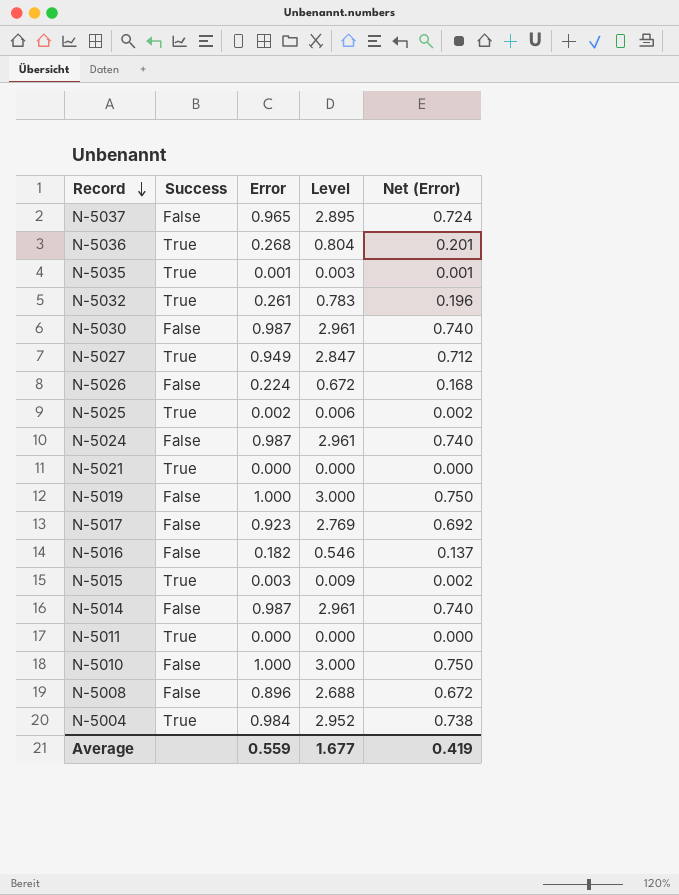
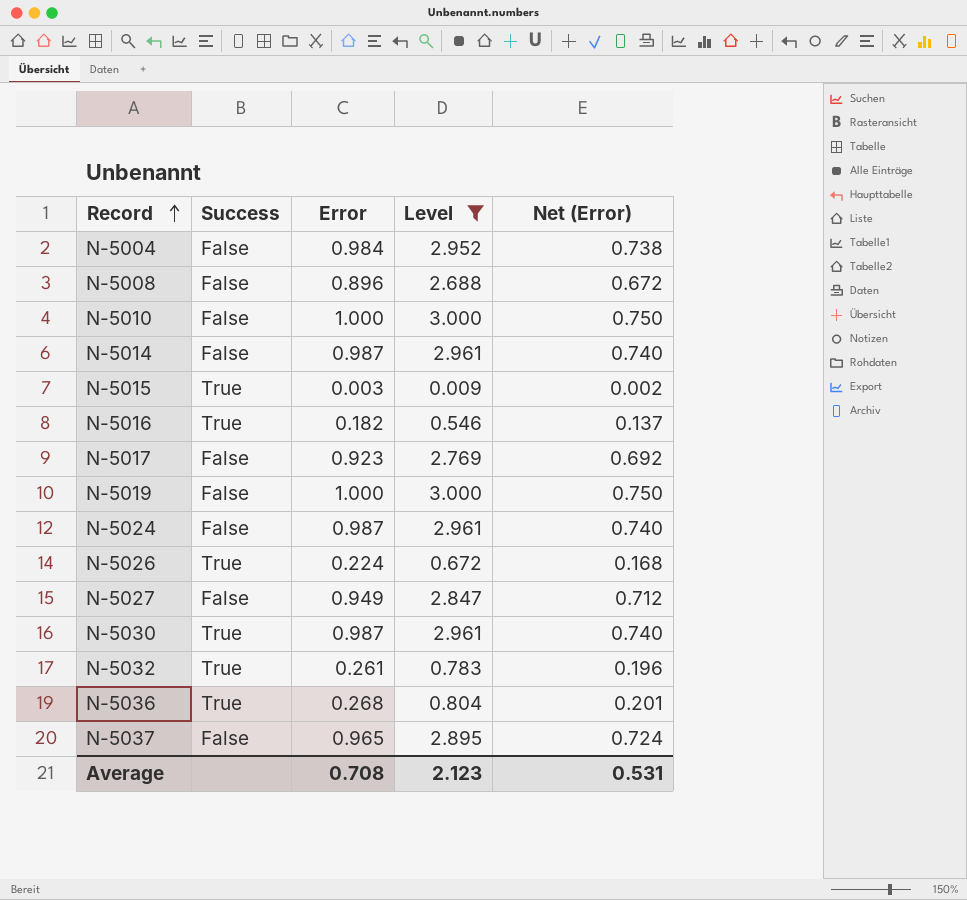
filter: none -> Level >= 0.009
row order: Record descending -> Record ascending
N-5004 | Success: True -> False
N-5016 | Success: False -> True
N-5026 | Success: False -> True
N-5027 | Success: True -> False
N-5030 | Success: False -> True
Average | Error: 0.559 -> 0.708
Average | Level: 1.677 -> 2.123
Average | Net (Error): 0.419 -> 0.531

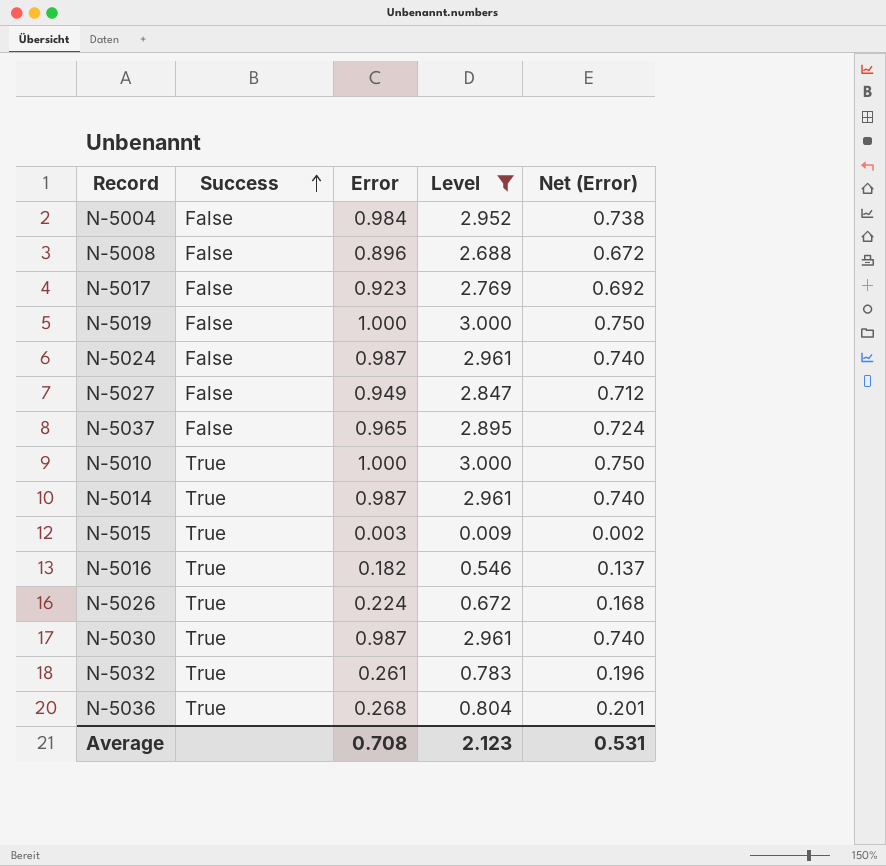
row order: Record ascending -> Success ascending
N-5010 | Success: False -> True
N-5014 | Success: False -> True

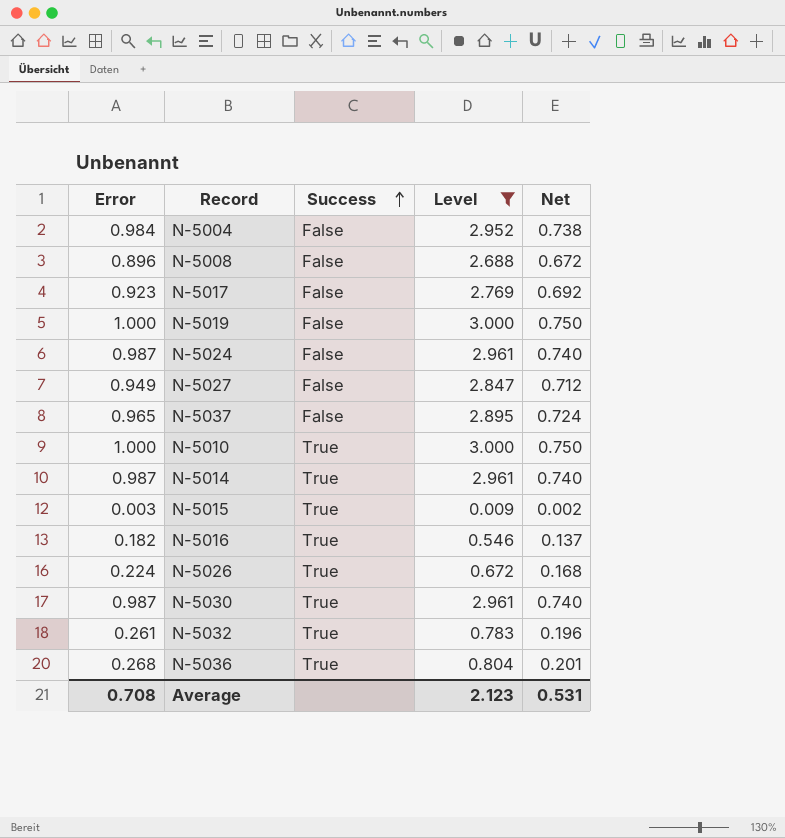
column Error | position: 3 -> 1
column name: Net (Error) -> Net

